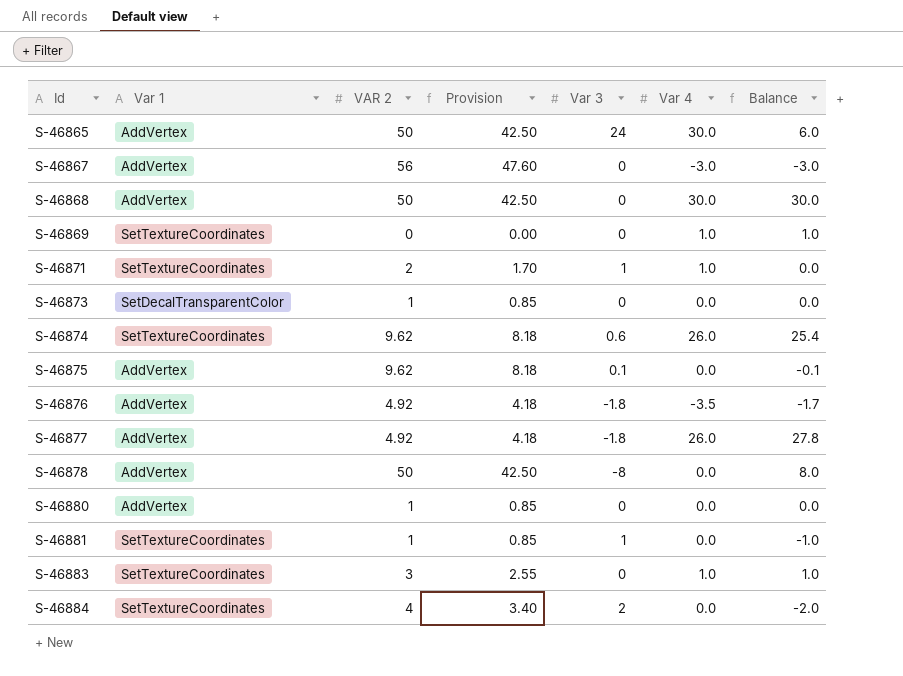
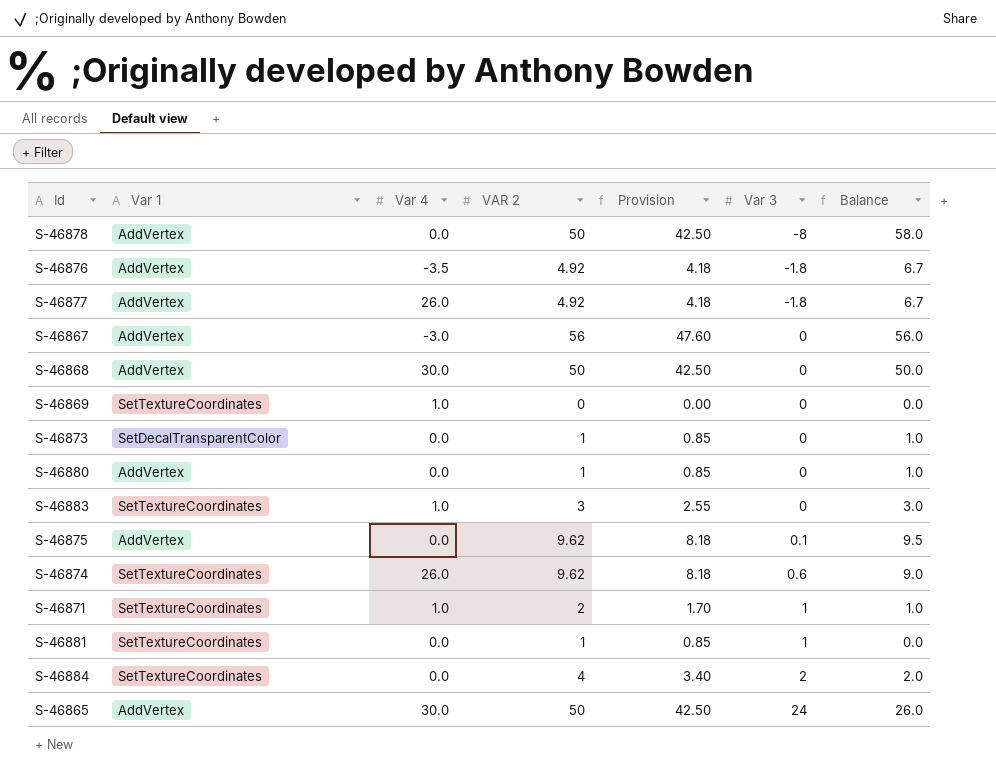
row order: Id ascending -> Var 3 ascending
column Var 4 | position: 6 -> 3
column Balance | formula: [Var 4] - [Var 3] -> [VAR 2] - [Var 3]

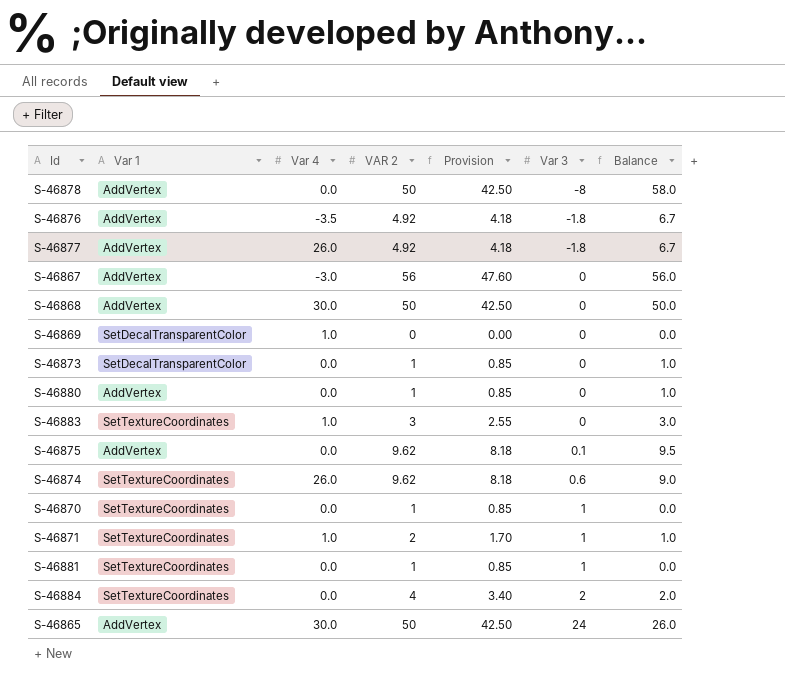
S-46869 | Var 1: SetTextureCoordinates -> SetDecalTransparentColor
row S-46870: none -> SetTextureCoordinates | 0.0 | 1 | 0.85 | 1 | 0.0

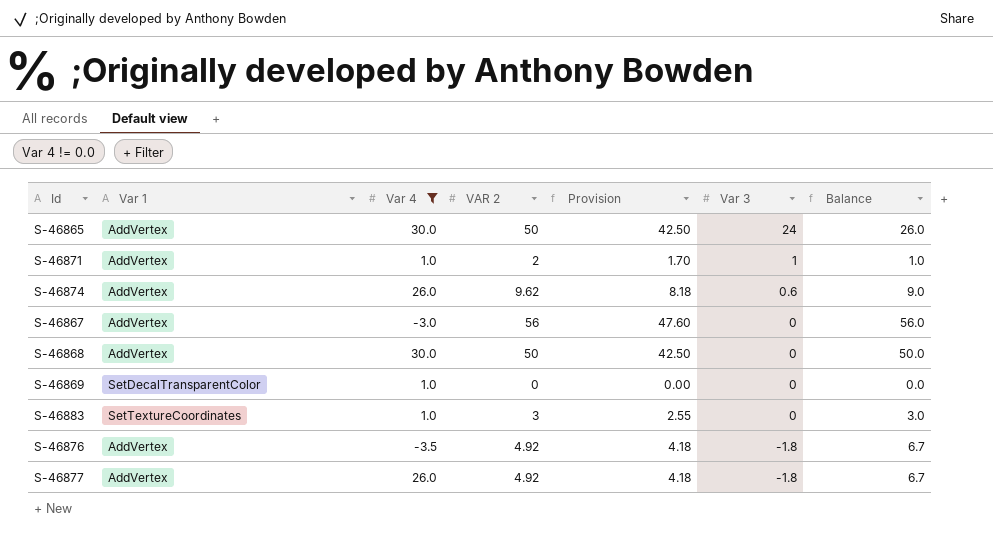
filter: none -> Var 4 != 0.0
row order: Var 3 ascending -> Var 3 descending
S-46871 | Var 1: SetTextureCoordinates -> AddVertex
S-46874 | Var 1: SetTextureCoordinates -> AddVertex

